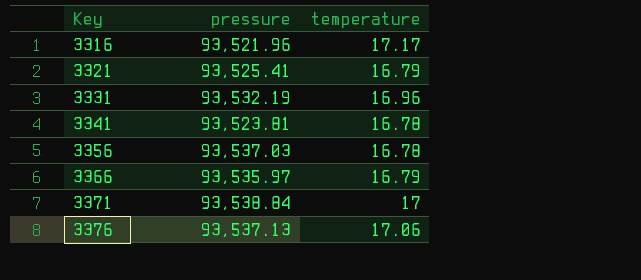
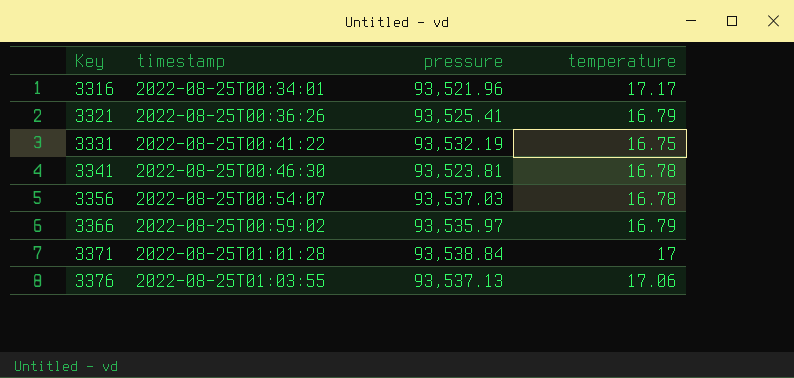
column timestamp | position: none -> 2
3331 | temperature: 16.96 -> 16.75

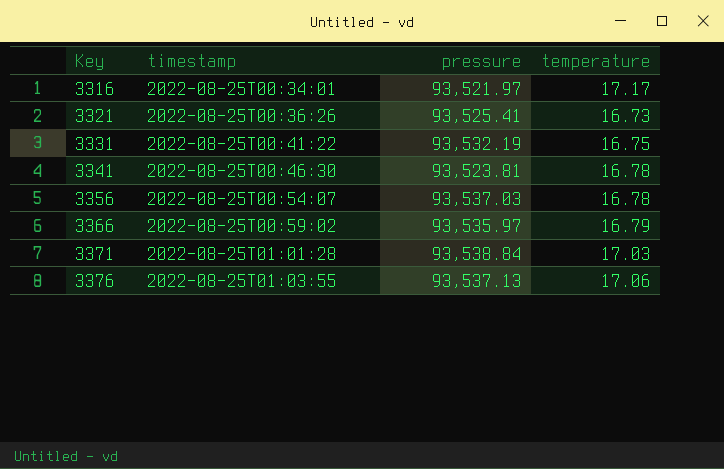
3316 | pressure: 93,521.96 -> 93,521.97
3321 | temperature: 16.79 -> 16.73
3371 | temperature: 17 -> 17.03

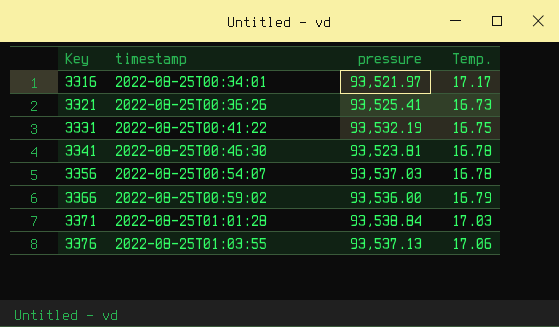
column name: temperature -> Temp.
3366 | pressure: 93,535.97 -> 93,536.00

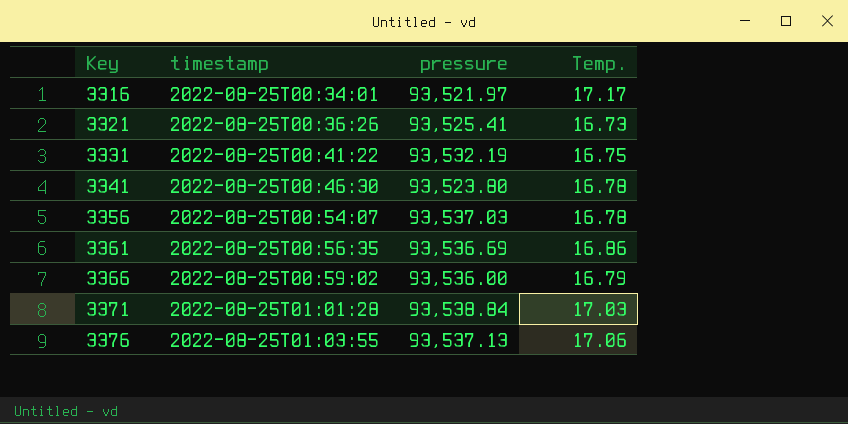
3341 | pressure: 93,523.81 -> 93,523.80
row 3361: none -> 2022-08-25T00:56:35 | 93,536.69 | 16.86

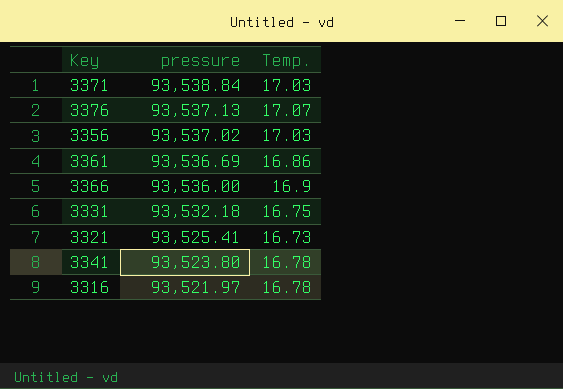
row order: Key ascending -> pressure descending
column timestamp | position: 2 -> none
3376 | Temp.: 17.06 -> 17.07
3356 | pressure: 93,537.03 -> 93,537.02
3356 | Temp.: 16.78 -> 17.03
3366 | Temp.: 16.79 -> 16.9
3331 | pressure: 93,532.19 -> 93,532.18
3316 | Temp.: 17.17 -> 16.78

